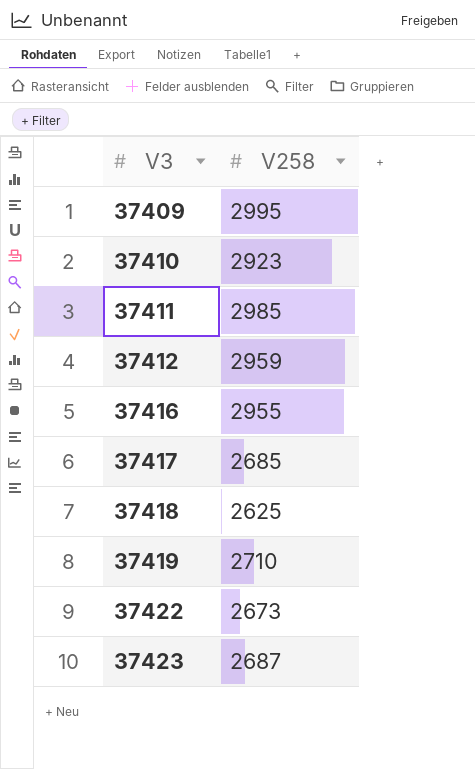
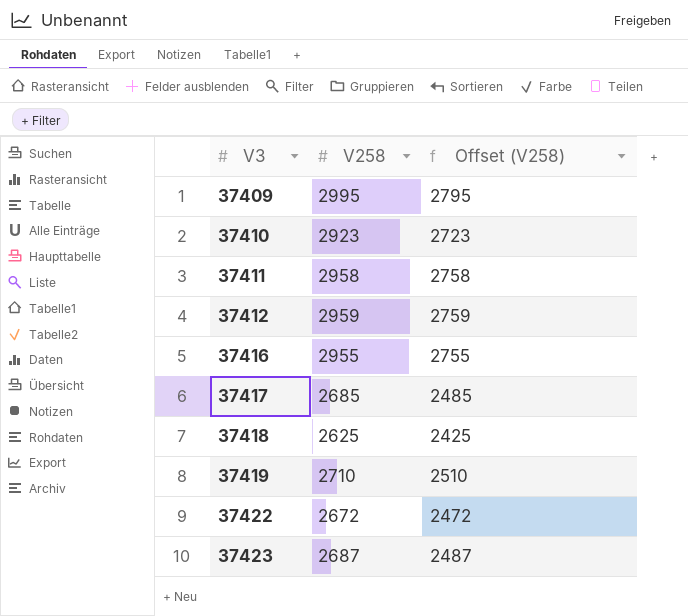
column Offset (V258) | formula: none -> [V258] - 200
37411 | V258: 2985 -> 2958
37422 | V258: 2673 -> 2672

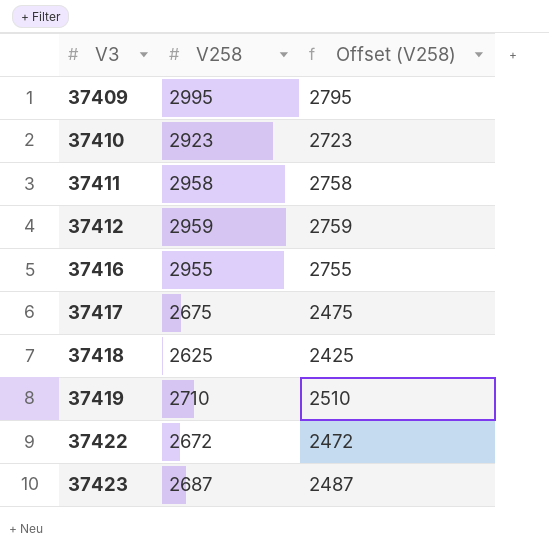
37417 | V258: 2685 -> 2675
37417 | Offset (V258): 2485 -> 2475

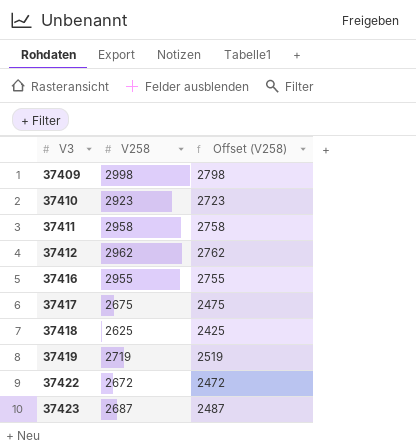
37409 | V258: 2995 -> 2998
37409 | Offset (V258): 2795 -> 2798
37412 | V258: 2959 -> 2962
37412 | Offset (V258): 2759 -> 2762
37419 | V258: 2710 -> 2719
37419 | Offset (V258): 2510 -> 2519

